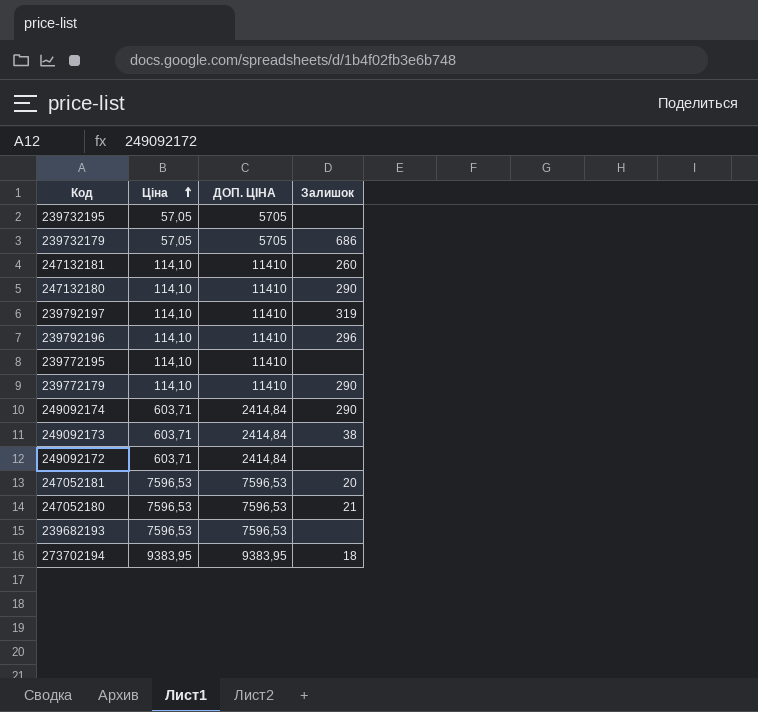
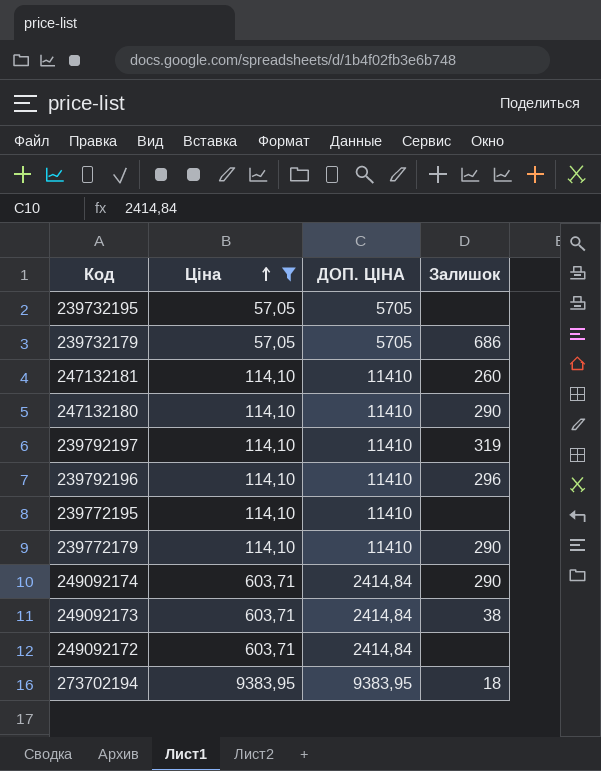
filter: none -> Ціна != 7596,53

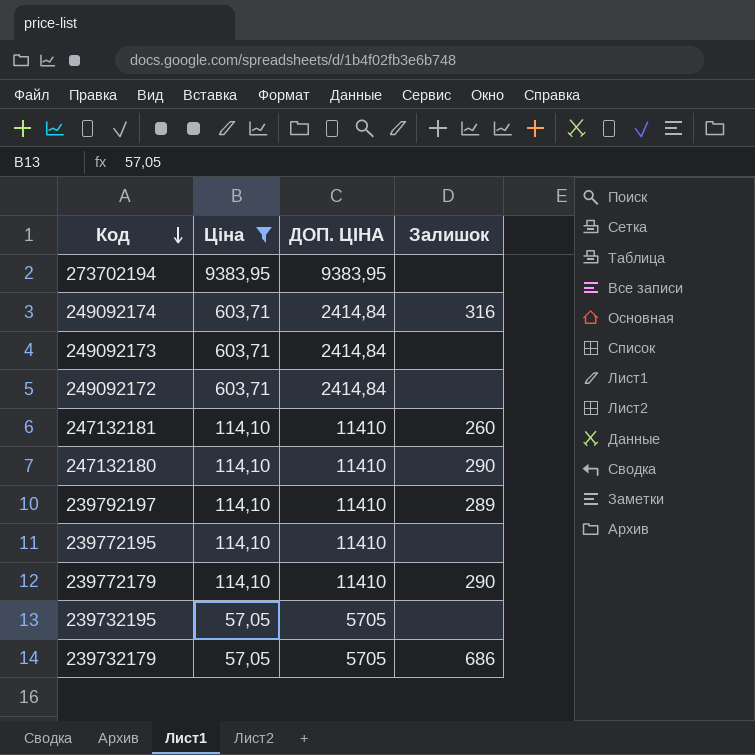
row order: Ціна ascending -> Код descending
row 239792196: 114,10 | 11410 | 296 -> none
273702194 | Залишок: 18 -> none
249092174 | Залишок: 290 -> 316
249092173 | Залишок: 38 -> none
239792197 | Залишок: 319 -> 289

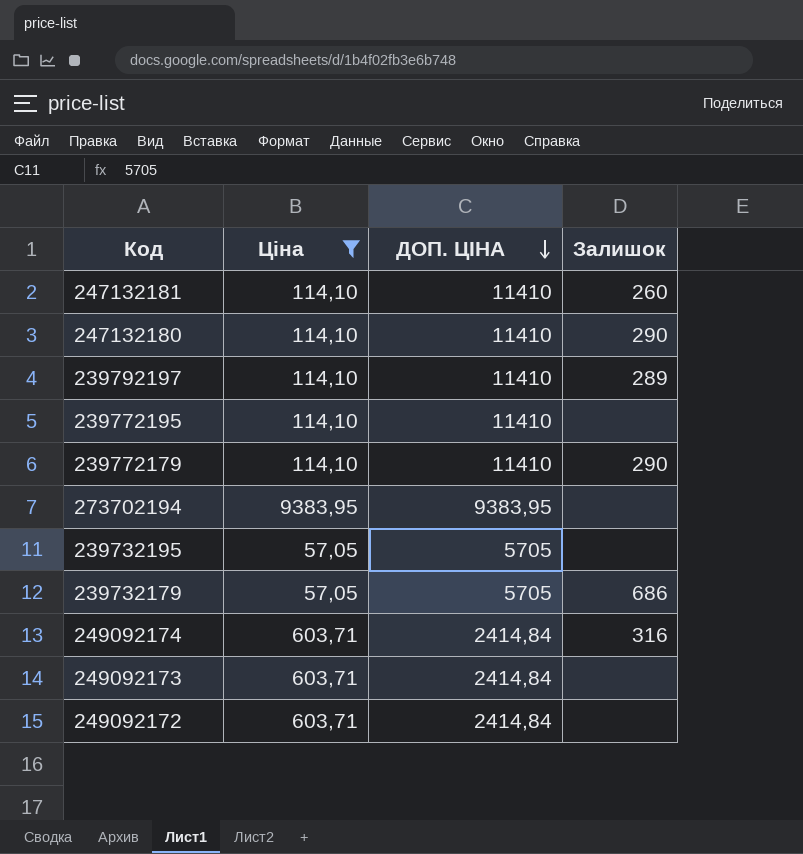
row order: Код descending -> ДОП. ЦІНА descending

